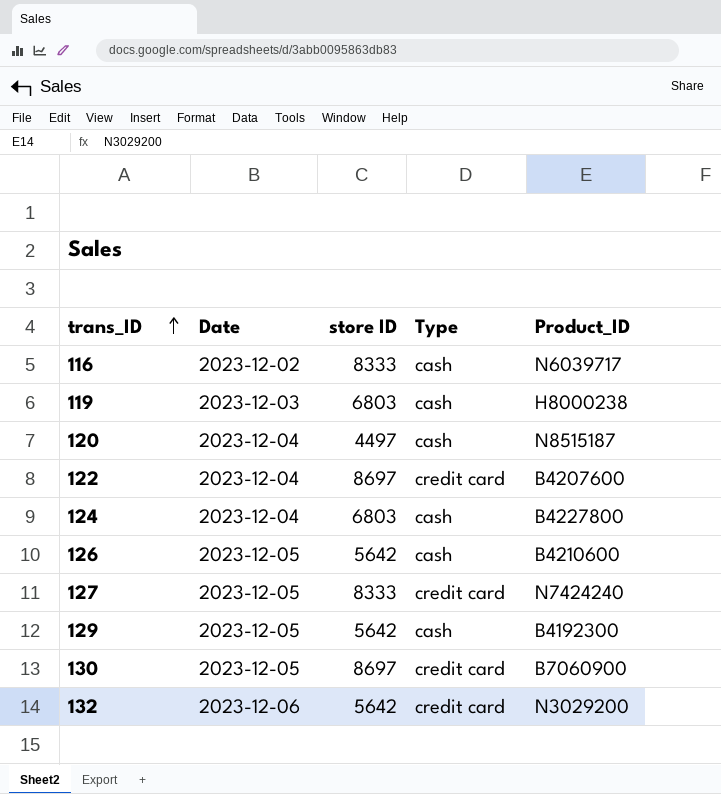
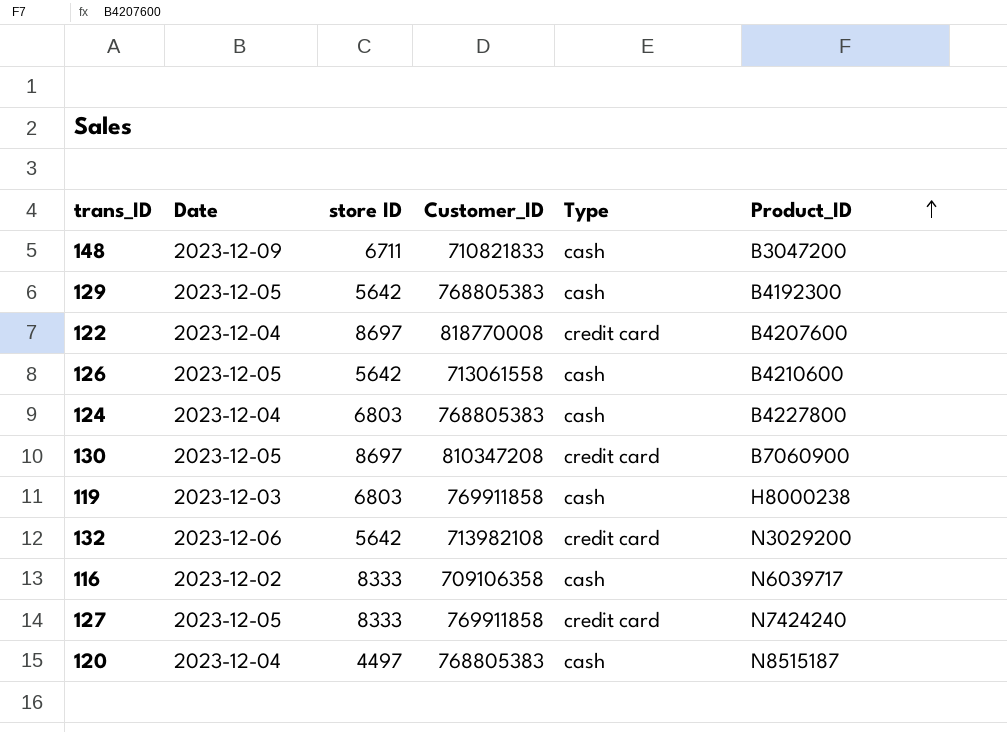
row order: trans_ID ascending -> Product_ID ascending
column Customer_ID | position: none -> 4
row 148: none -> 2023-12-09 | 6711 | 710821833 | cash | B3047200

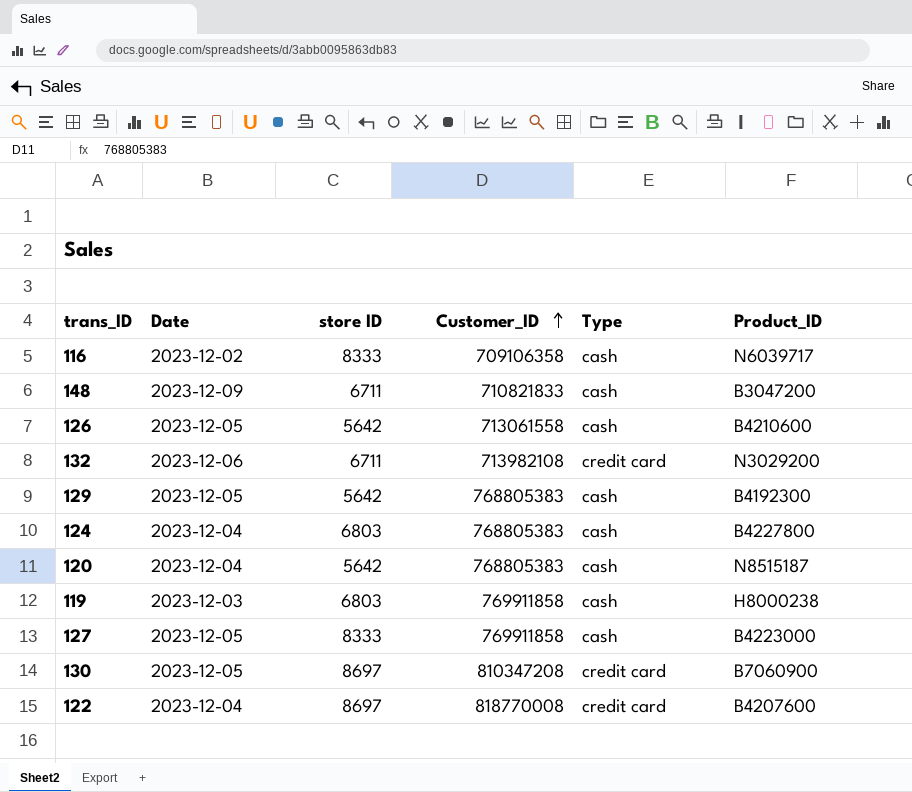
row order: Product_ID ascending -> Customer_ID ascending
132 | store ID: 5642 -> 6711
120 | store ID: 4497 -> 5642
127 | Type: credit card -> cash
127 | Product_ID: N7424240 -> B4223000

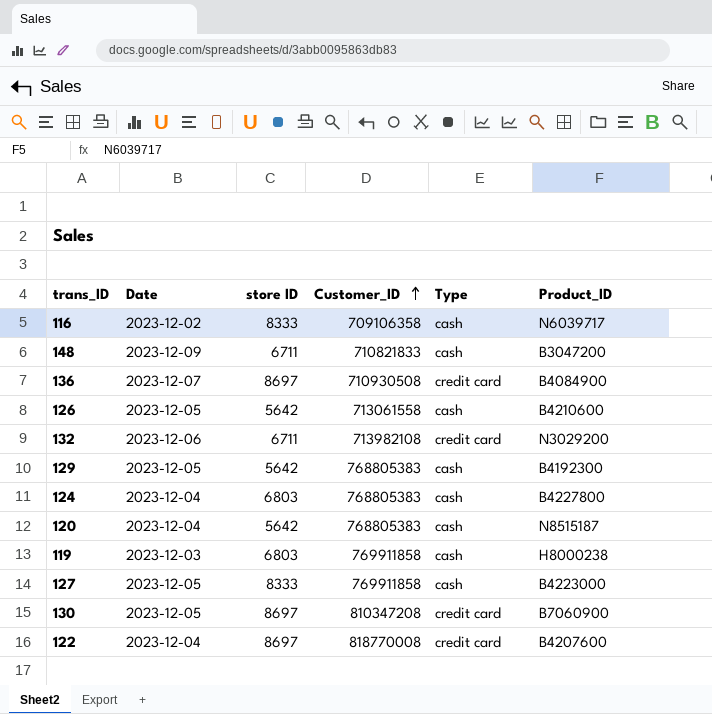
row 136: none -> 2023-12-07 | 8697 | 710930508 | credit card | B4084900

